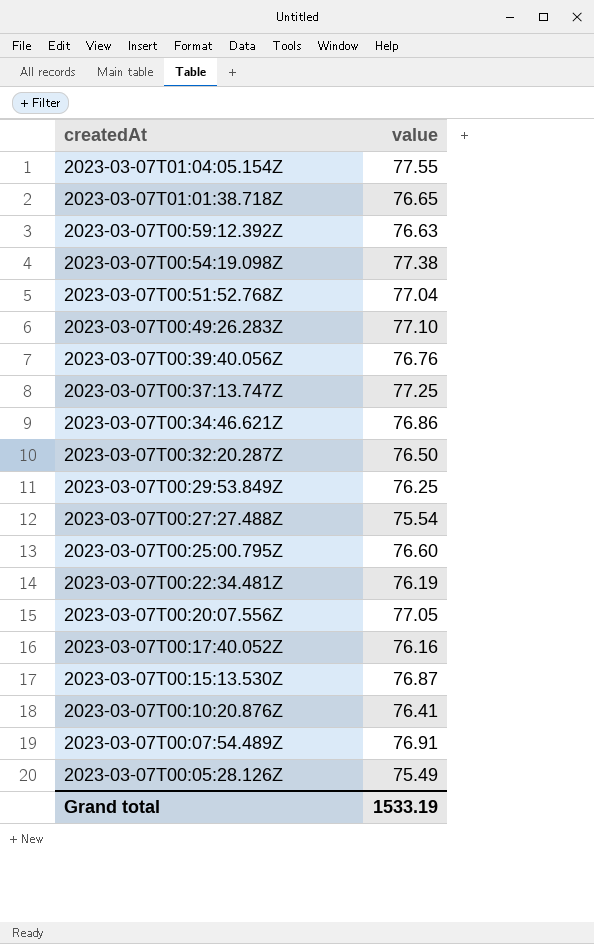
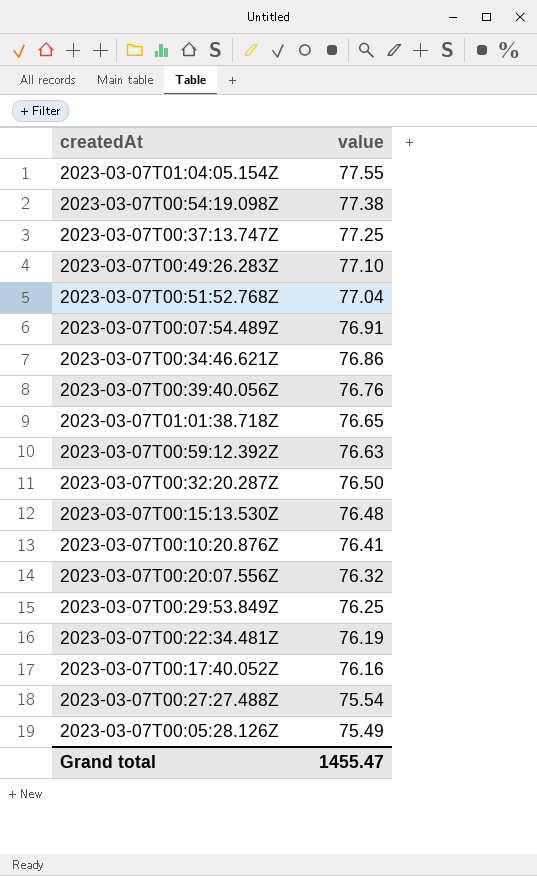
row order: createdAt descending -> value descending
row 2023-03-07T00:25:00.795Z: 76.60 -> none
2023-03-07T00:15:13.530Z | value: 76.87 -> 76.48
2023-03-07T00:20:07.556Z | value: 77.05 -> 76.32
Grand total | value: 1533.19 -> 1455.47

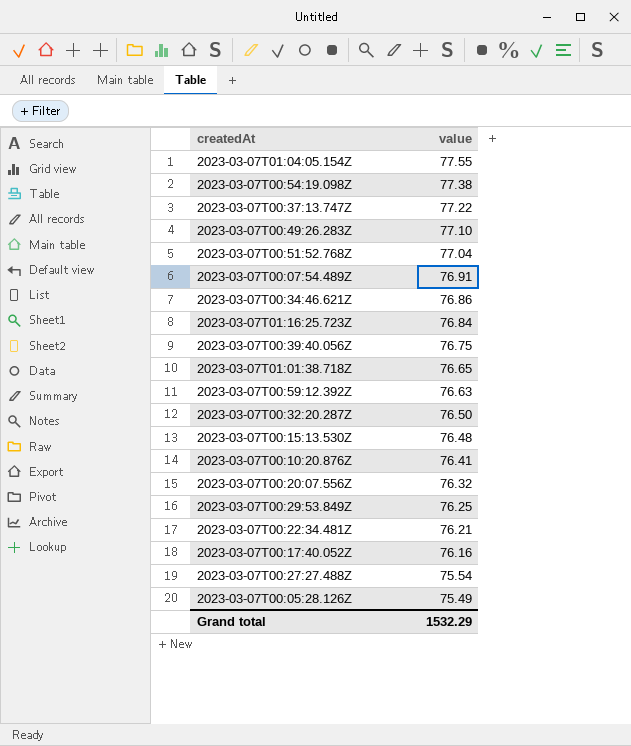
2023-03-07T00:37:13.747Z | value: 77.25 -> 77.22
row 2023-03-07T01:16:25.723Z: none -> 76.84
2023-03-07T00:39:40.056Z | value: 76.76 -> 76.75
2023-03-07T00:22:34.481Z | value: 76.19 -> 76.21
Grand total | value: 1455.47 -> 1532.29

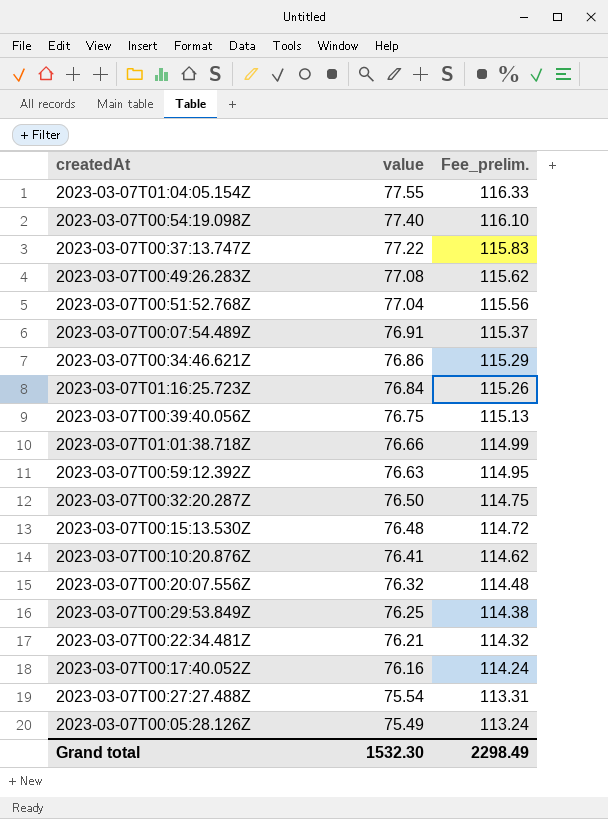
column Fee_prelim. | formula: none -> [value] * 1.5
2023-03-07T00:54:19.098Z | value: 77.38 -> 77.40
2023-03-07T00:49:26.283Z | value: 77.10 -> 77.08
2023-03-07T01:01:38.718Z | value: 76.65 -> 76.66
Grand total | value: 1532.29 -> 1532.30

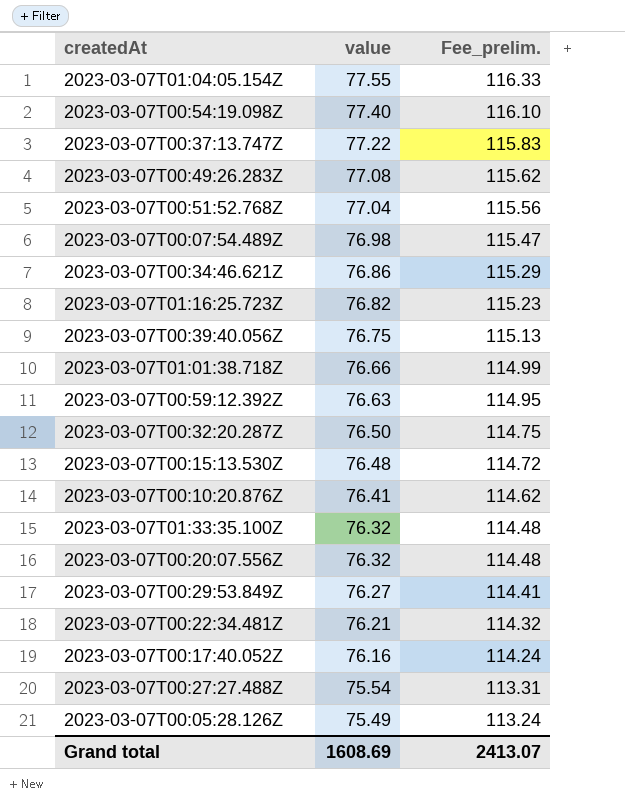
2023-03-07T00:07:54.489Z | value: 76.91 -> 76.98
2023-03-07T00:07:54.489Z | Fee_prelim.: 115.37 -> 115.47
2023-03-07T01:16:25.723Z | value: 76.84 -> 76.82
2023-03-07T01:16:25.723Z | Fee_prelim.: 115.26 -> 115.23
row 2023-03-07T01:33:35.100Z: none -> 76.32 | 114.48
2023-03-07T00:29:53.849Z | value: 76.25 -> 76.27
2023-03-07T00:29:53.849Z | Fee_prelim.: 114.38 -> 114.41
Grand total | value: 1532.30 -> 1608.69
Grand total | Fee_prelim.: 2298.49 -> 2413.07

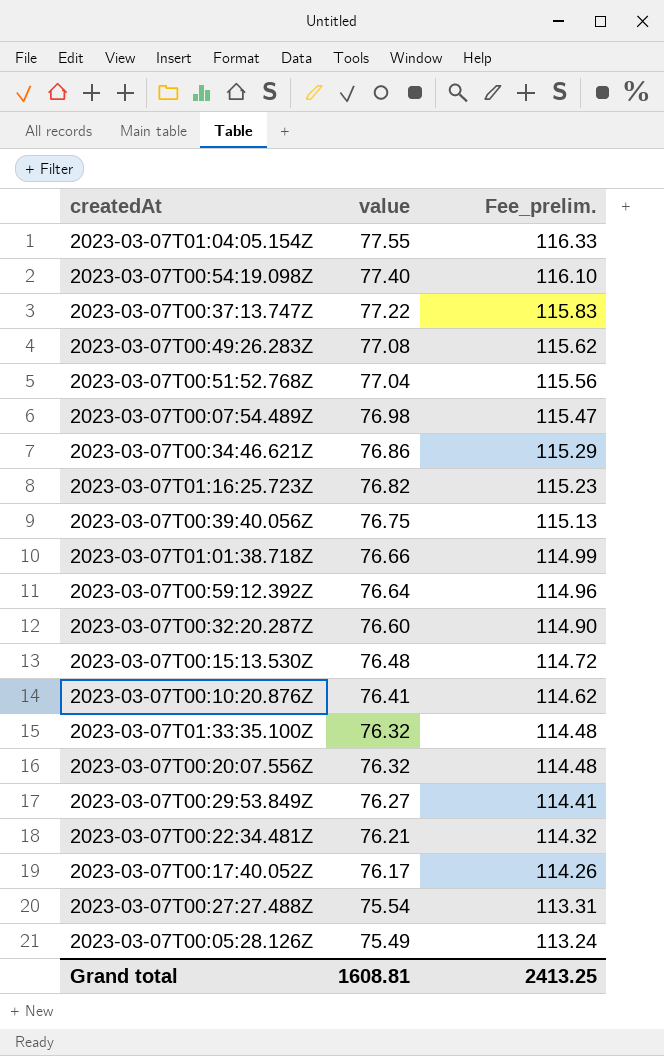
2023-03-07T00:59:12.392Z | value: 76.63 -> 76.64
2023-03-07T00:59:12.392Z | Fee_prelim.: 114.95 -> 114.96
2023-03-07T00:32:20.287Z | value: 76.50 -> 76.60
2023-03-07T00:32:20.287Z | Fee_prelim.: 114.75 -> 114.90
2023-03-07T00:17:40.052Z | value: 76.16 -> 76.17
2023-03-07T00:17:40.052Z | Fee_prelim.: 114.24 -> 114.26
Grand total | value: 1608.69 -> 1608.81
Grand total | Fee_prelim.: 2413.07 -> 2413.25

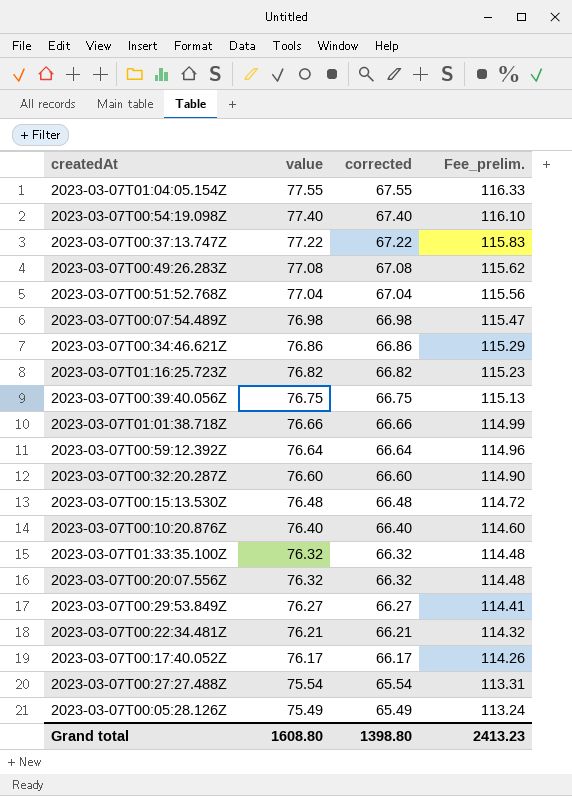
column corrected | formula: none -> [value] - 10
2023-03-07T00:10:20.876Z | value: 76.41 -> 76.40
2023-03-07T00:10:20.876Z | Fee_prelim.: 114.62 -> 114.60
Grand total | value: 1608.81 -> 1608.80
Grand total | Fee_prelim.: 2413.25 -> 2413.23

